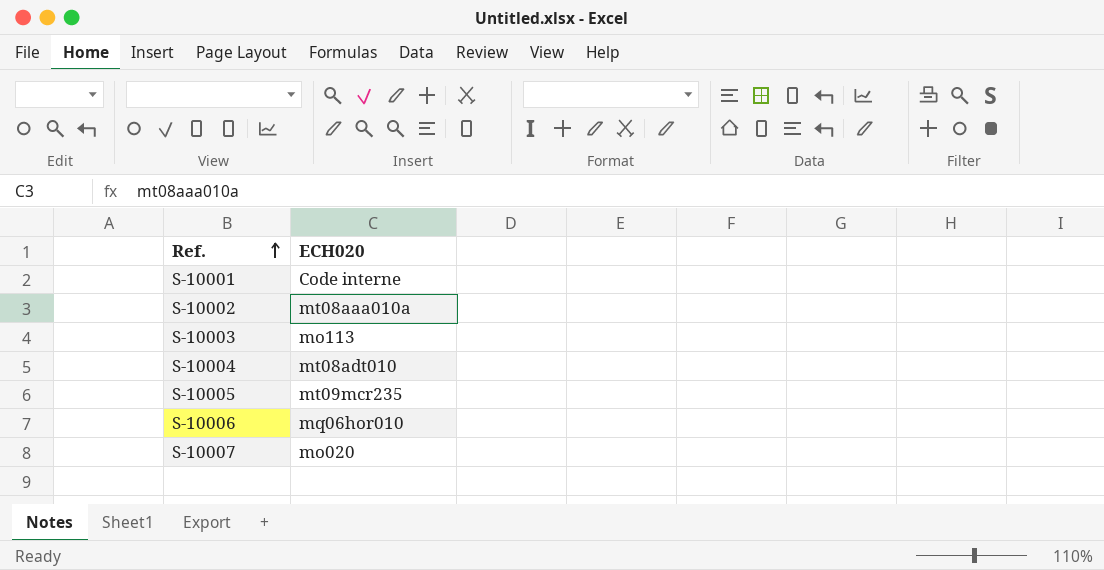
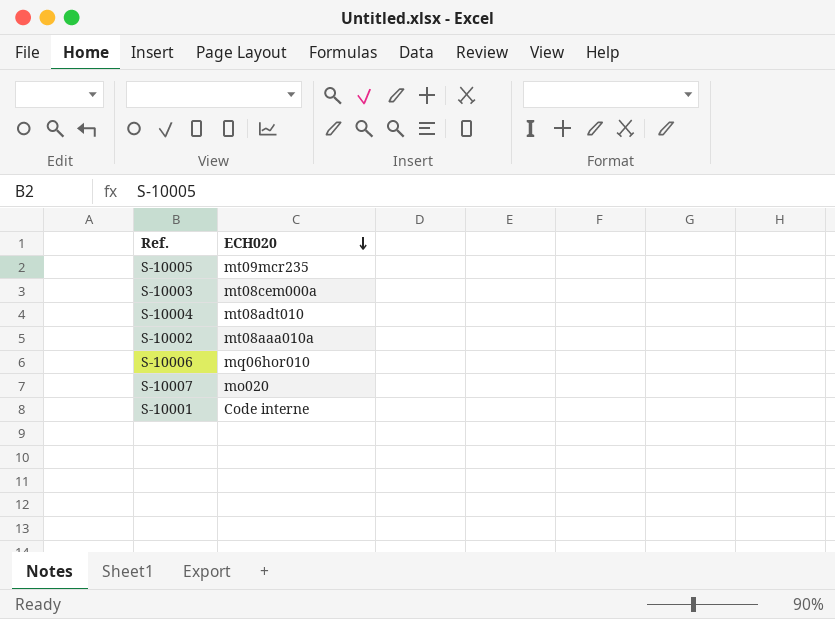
row order: Ref. ascending -> ECH020 descending
S-10003 | ECH020: mo113 -> mt08cem000a

